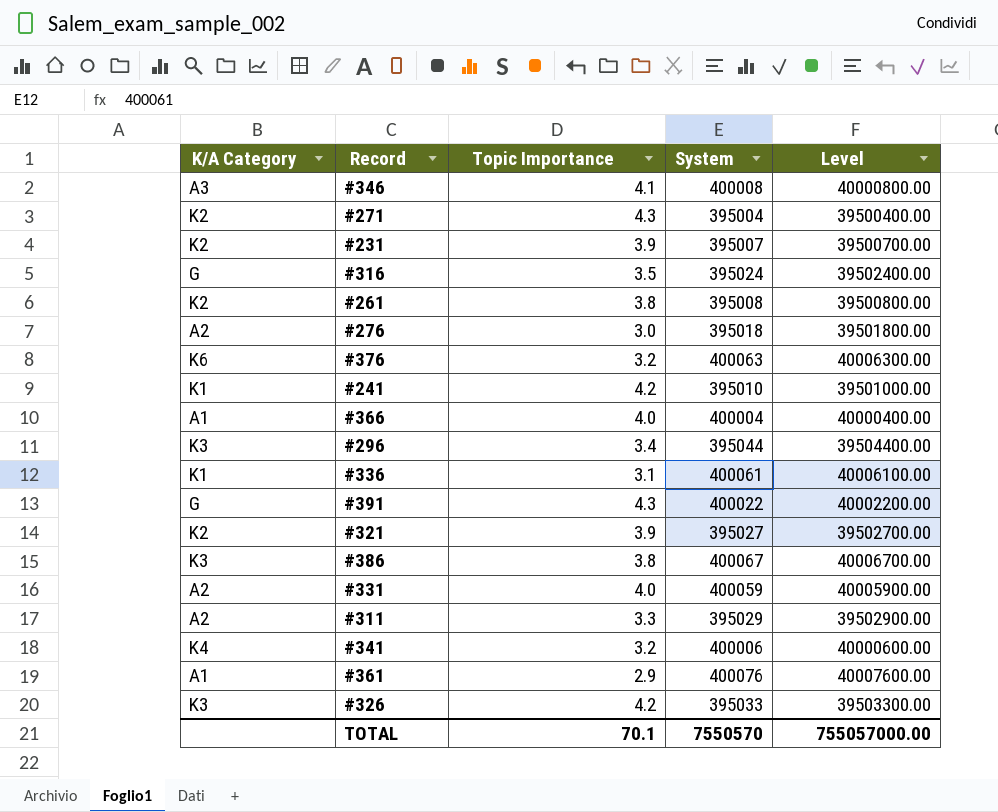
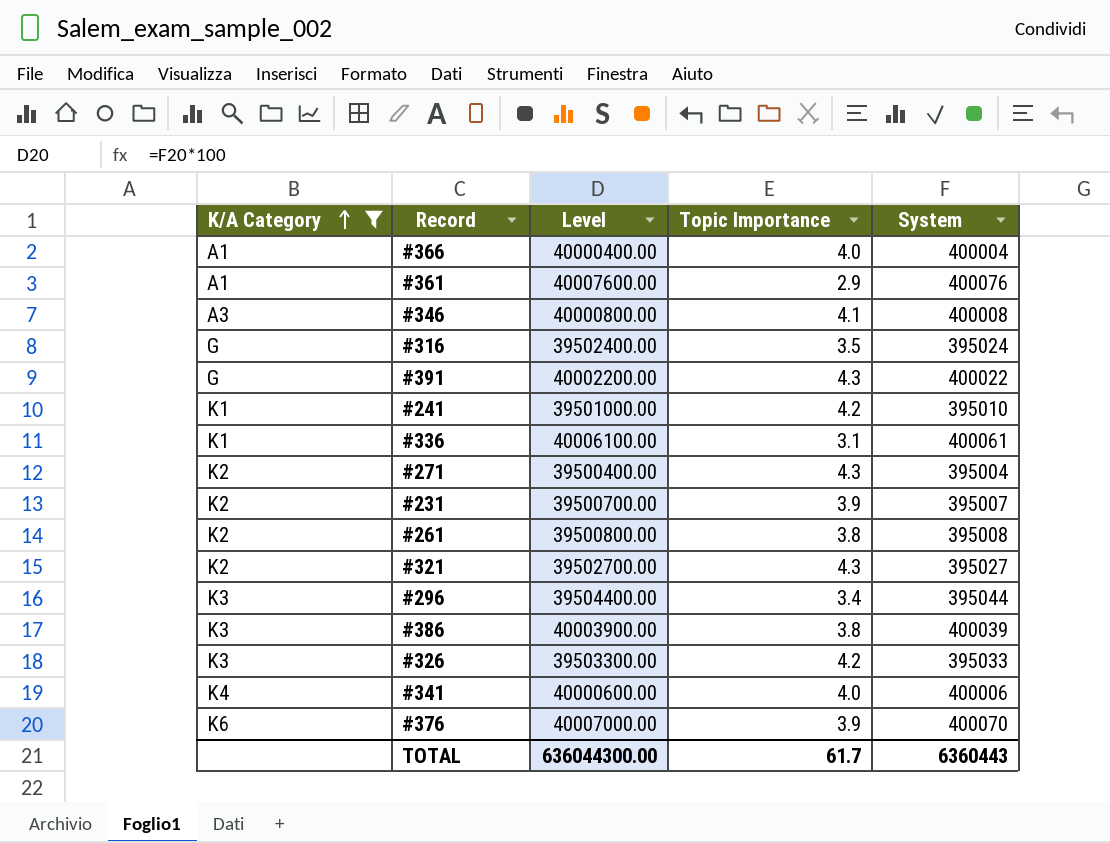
filter: none -> K/A Category != A2
row order: none -> K/A Category ascending
column Level | position: 5 -> 3
#321 | Topic Importance: 3.9 -> 4.3
#386 | Level: 40006700.00 -> 40003900.00
#386 | System: 400067 -> 400039
#341 | Topic Importance: 3.2 -> 4.0
#376 | Level: 40006300.00 -> 40007000.00
#376 | Topic Importance: 3.2 -> 3.9
#376 | System: 400063 -> 400070
TOTAL | Level: 755057000.00 -> 636044300.00
TOTAL | Topic Importance: 70.1 -> 61.7
TOTAL | System: 7550570 -> 6360443

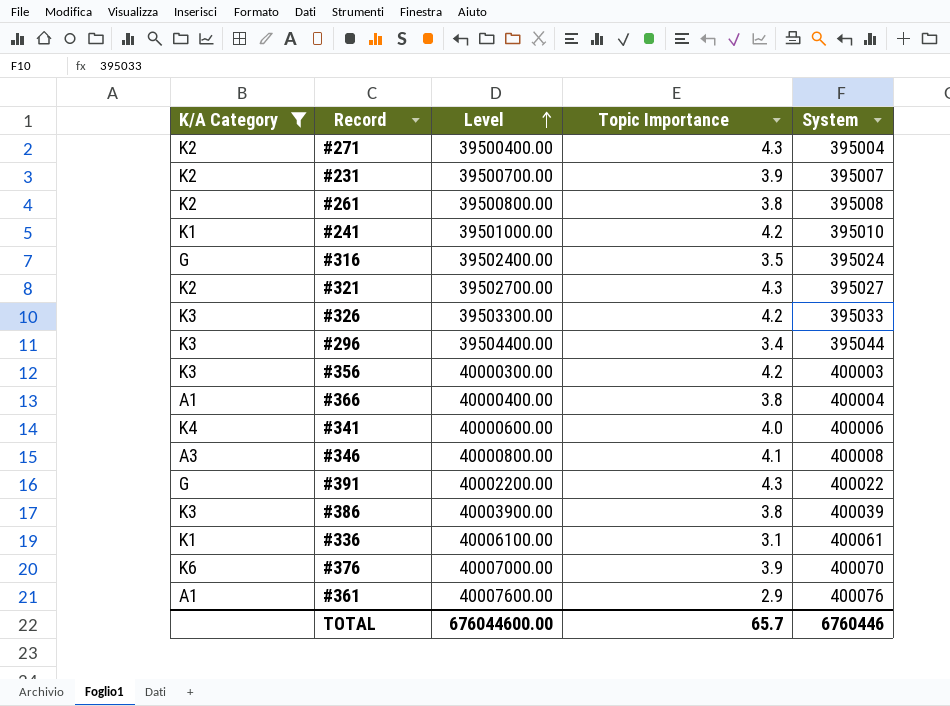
row order: K/A Category ascending -> Level ascending
row #356: none -> K3 | 40000300.00 | 4.2 | 400003
#366 | Topic Importance: 4.0 -> 3.8
TOTAL | Level: 636044300.00 -> 676044600.00
TOTAL | Topic Importance: 61.7 -> 65.7
TOTAL | System: 6360443 -> 6760446

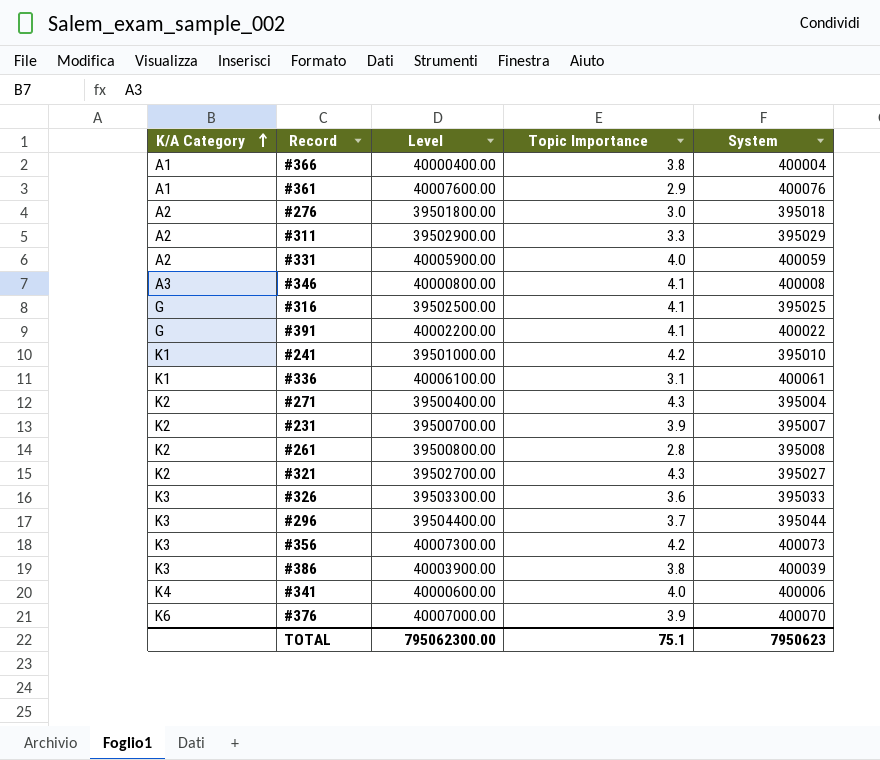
filter: K/A Category != A2 -> none
row order: Level ascending -> K/A Category ascending
#316 | Level: 39502400.00 -> 39502500.00
#316 | Topic Importance: 3.5 -> 4.1
#316 | System: 395024 -> 395025
#391 | Topic Importance: 4.3 -> 4.1
#261 | Topic Importance: 3.8 -> 2.8
#326 | Topic Importance: 4.2 -> 3.6
#296 | Topic Importance: 3.4 -> 3.7
#356 | Level: 40000300.00 -> 40007300.00
#356 | System: 400003 -> 400073
TOTAL | Level: 676044600.00 -> 795062300.00
TOTAL | Topic Importance: 65.7 -> 75.1
TOTAL | System: 6760446 -> 7950623

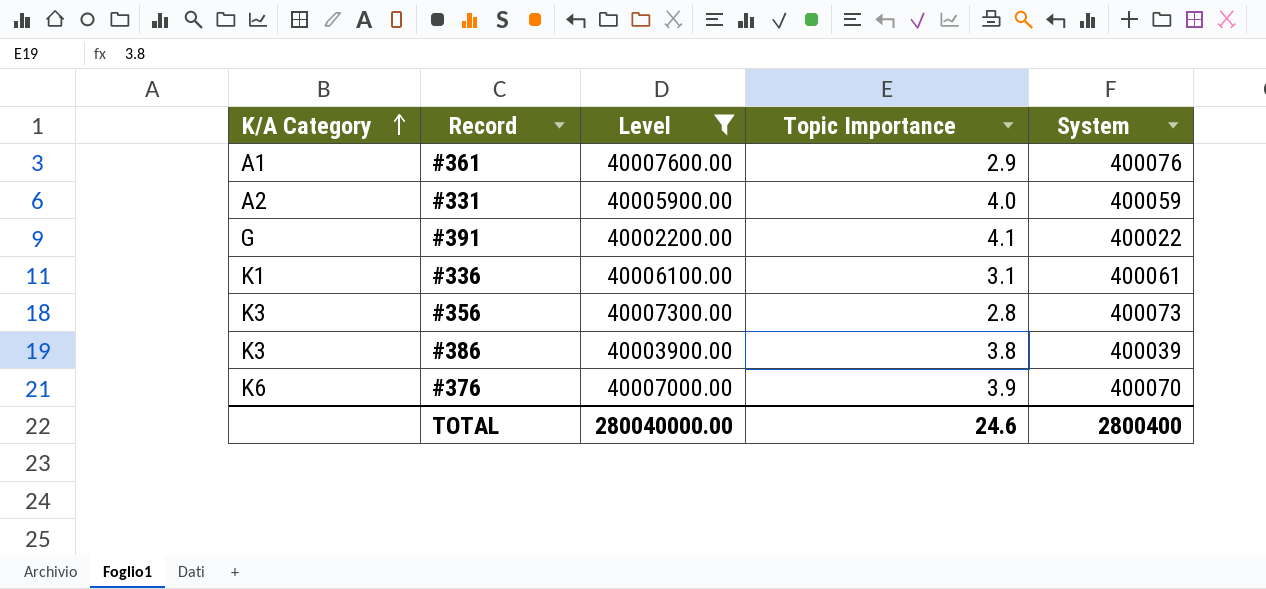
filter: none -> Level >= 40002200.00
#356 | Topic Importance: 4.2 -> 2.8
TOTAL | Level: 795062300.00 -> 280040000.00
TOTAL | Topic Importance: 75.1 -> 24.6
TOTAL | System: 7950623 -> 2800400

